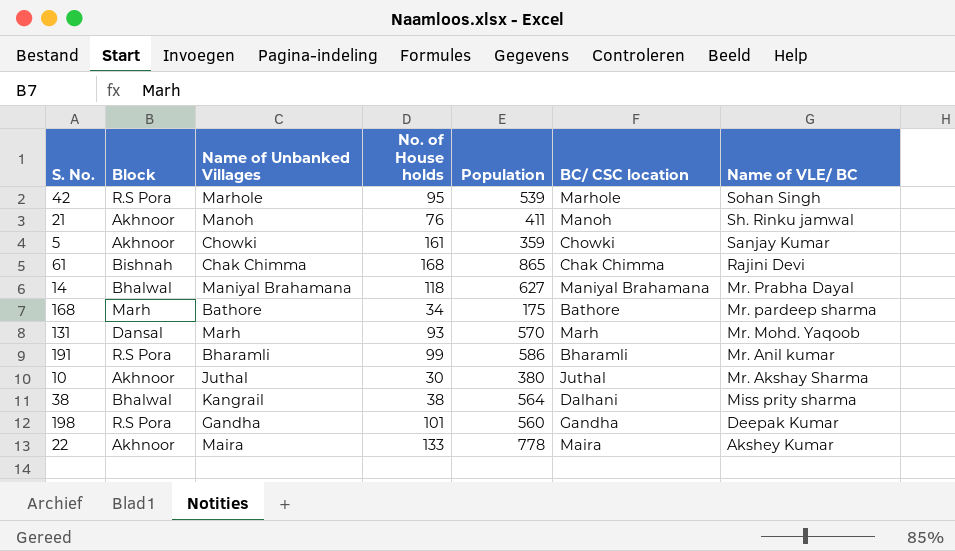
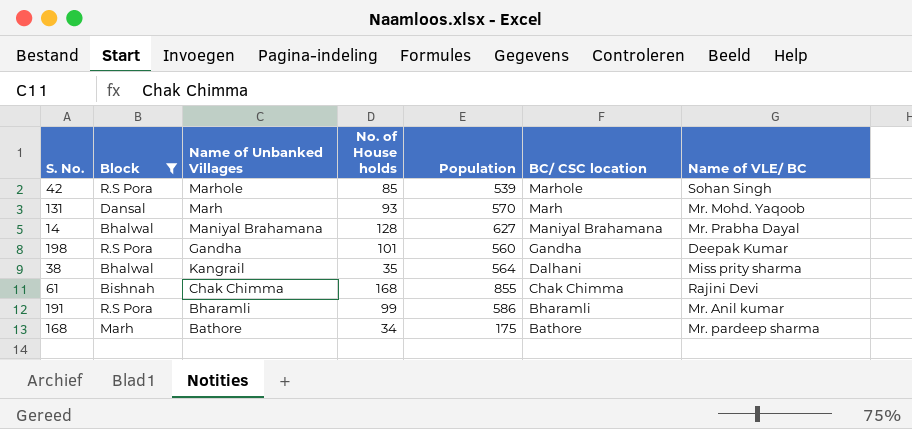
filter: none -> Block != Akhnoor
row order: Name of VLE/ BC descending -> BC/ CSC location descending
42 | No. of House holds: 95 -> 85
14 | No. of House holds: 118 -> 128
38 | No. of House holds: 38 -> 35
61 | Population: 865 -> 855

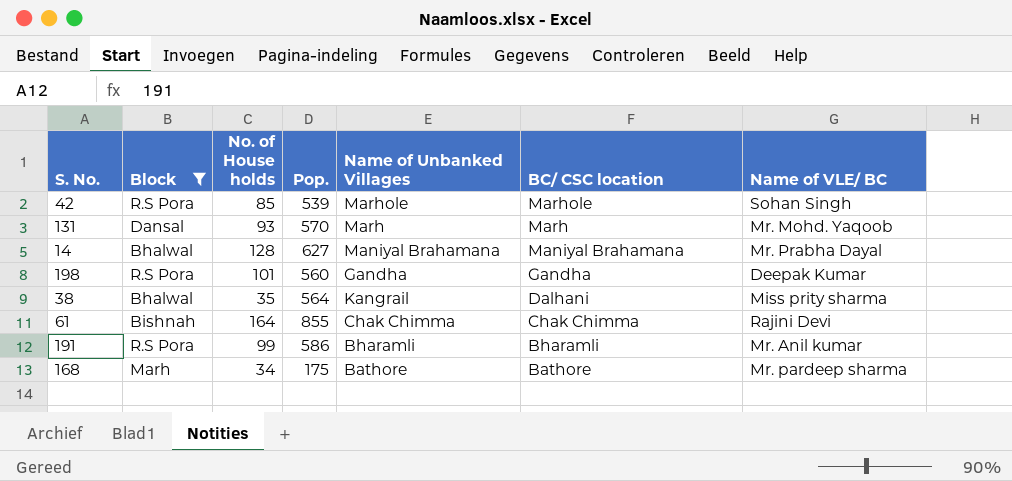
column name: Population -> Pop.
column Name of Unbanked Villages | position: 3 -> 5
61 | No. of House holds: 168 -> 164

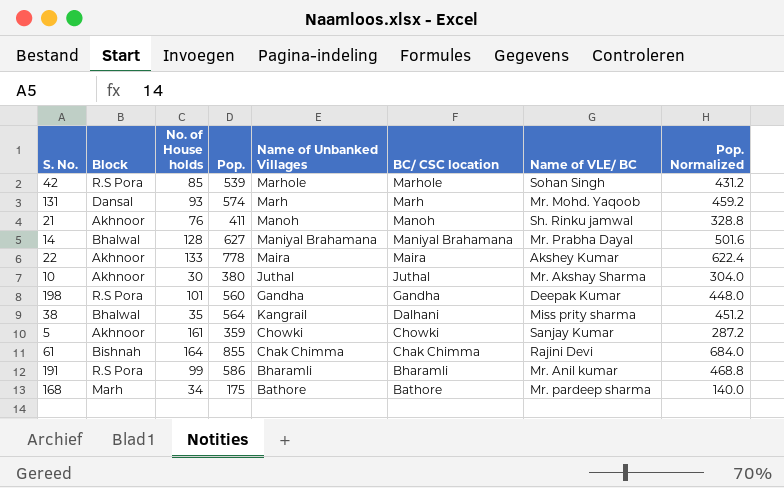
filter: Block != Akhnoor -> none
column Pop. Normalized | formula: none -> [Pop.] * 0.8
131 | Pop.: 570 -> 574

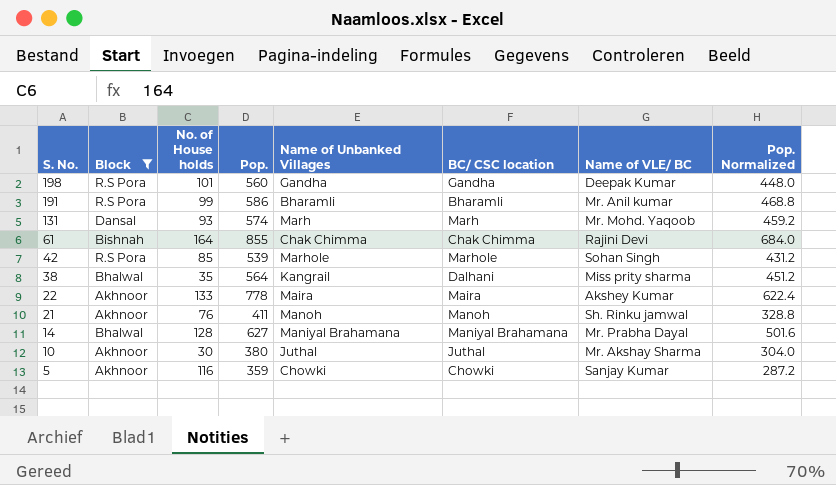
filter: none -> Block != Marh
row order: BC/ CSC location descending -> S. No. descending
5 | No. of House holds: 161 -> 116

